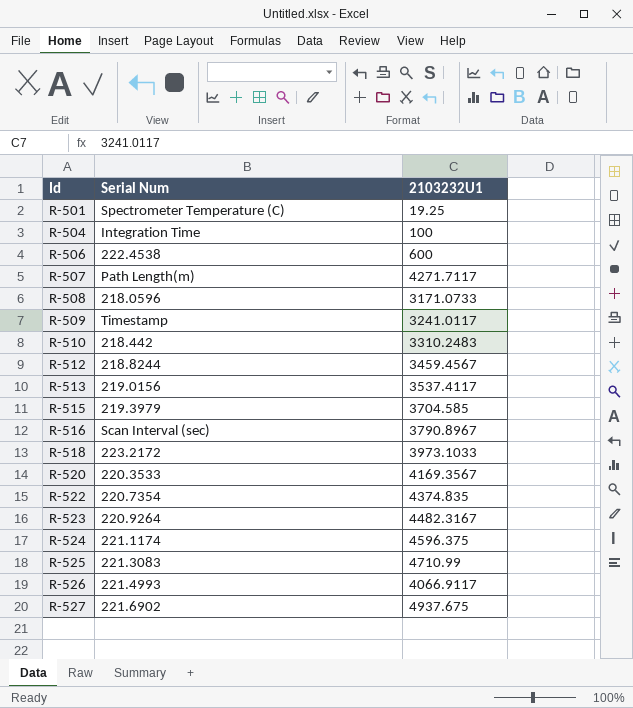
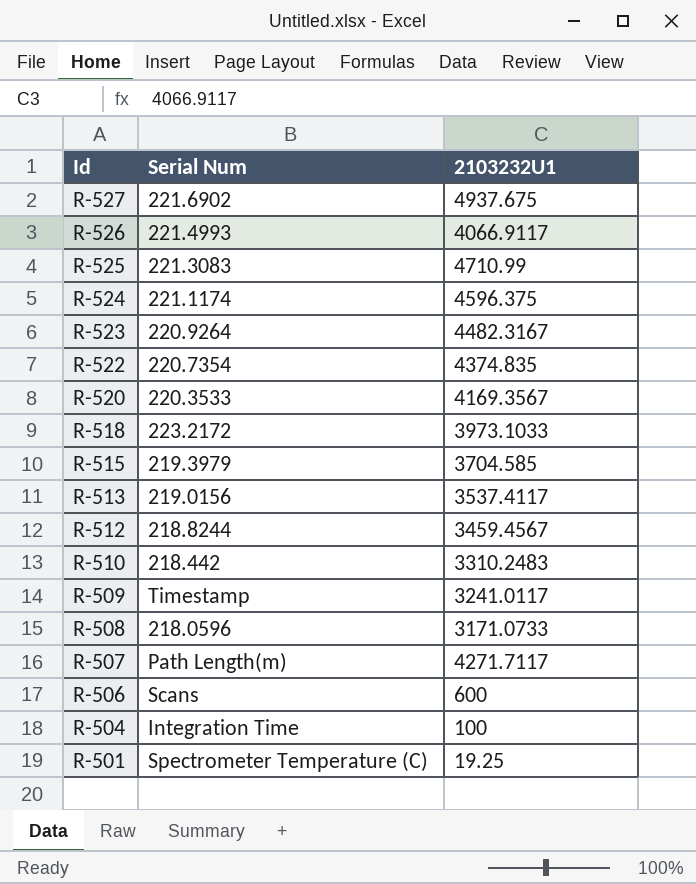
row order: Id ascending -> Id descending
row R-516: Scan Interval (sec) | 3790.8967 -> none
R-506 | Serial Num: 222.4538 -> Scans

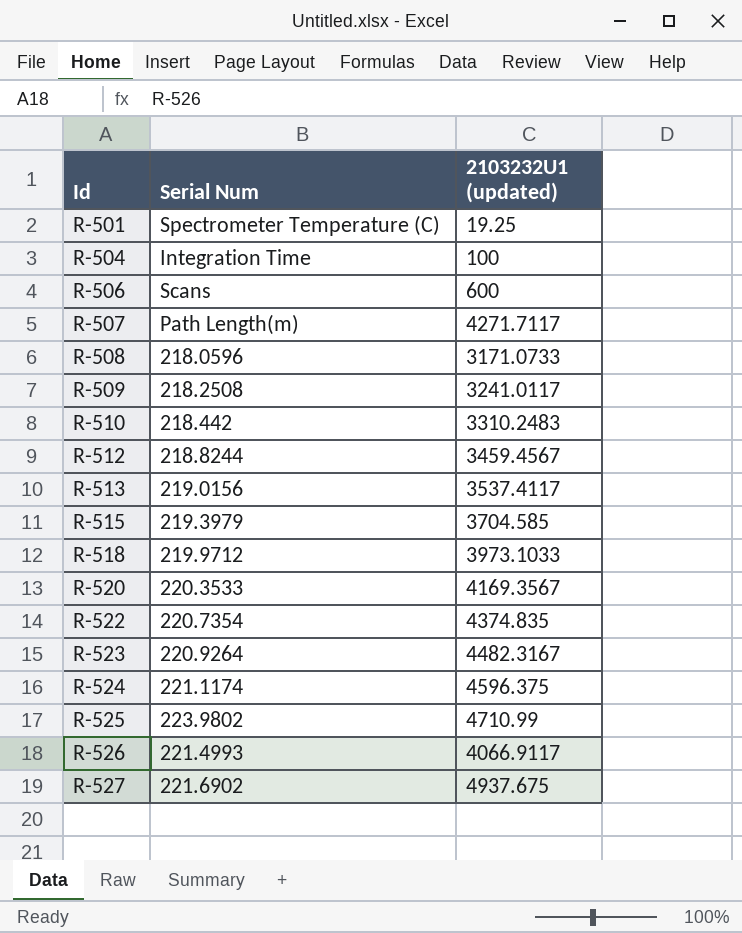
row order: Id descending -> Id ascending
column name: 2103232U1 -> 2103232U1 (updated)
R-509 | Serial Num: Timestamp -> 218.2508
R-518 | Serial Num: 223.2172 -> 219.9712
R-525 | Serial Num: 221.3083 -> 223.9802

